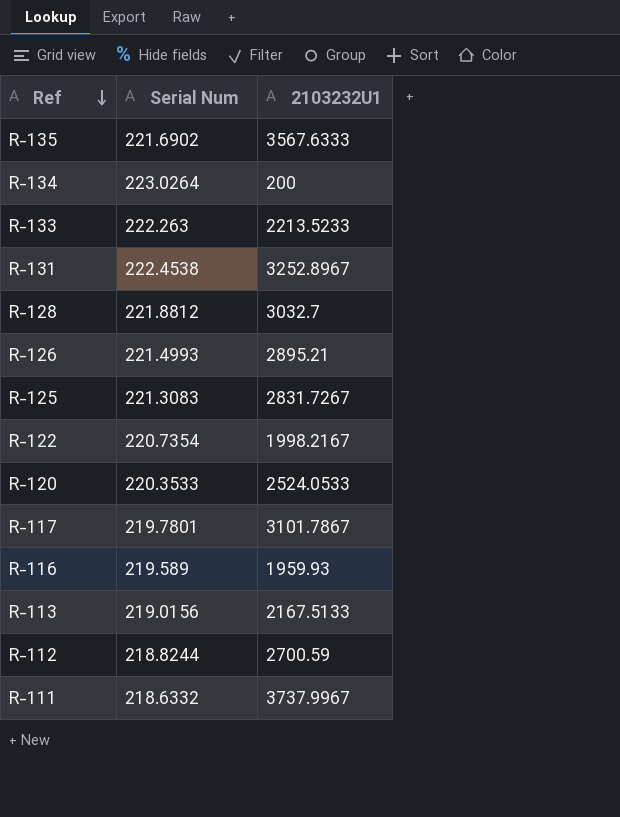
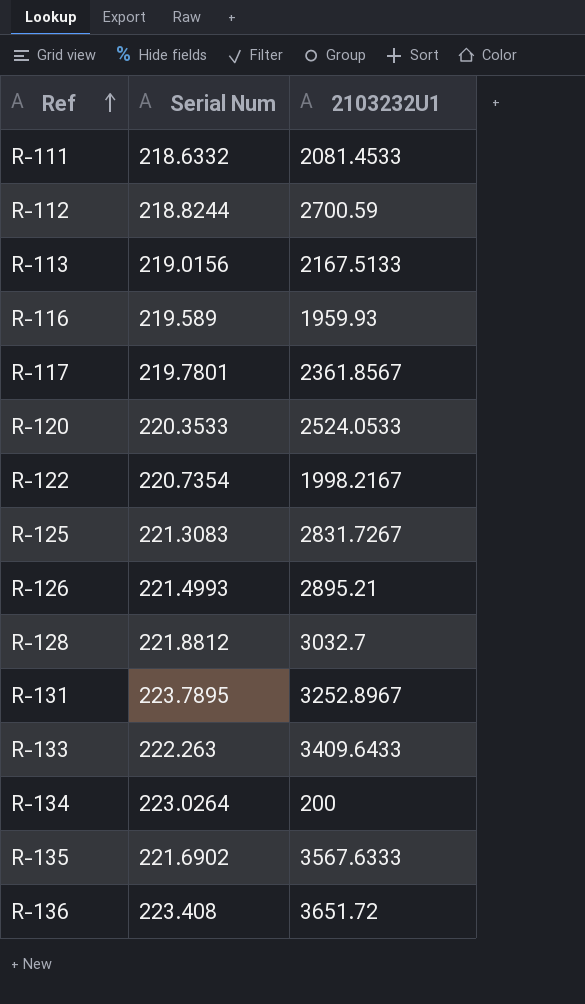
row order: Ref descending -> Ref ascending
R-111 | 2103232U1: 3737.9967 -> 2081.4533
R-117 | 2103232U1: 3101.7867 -> 2361.8567
R-131 | Serial Num: 222.4538 -> 223.7895
R-133 | 2103232U1: 2213.5233 -> 3409.6433
row R-136: none -> 223.408 | 3651.72

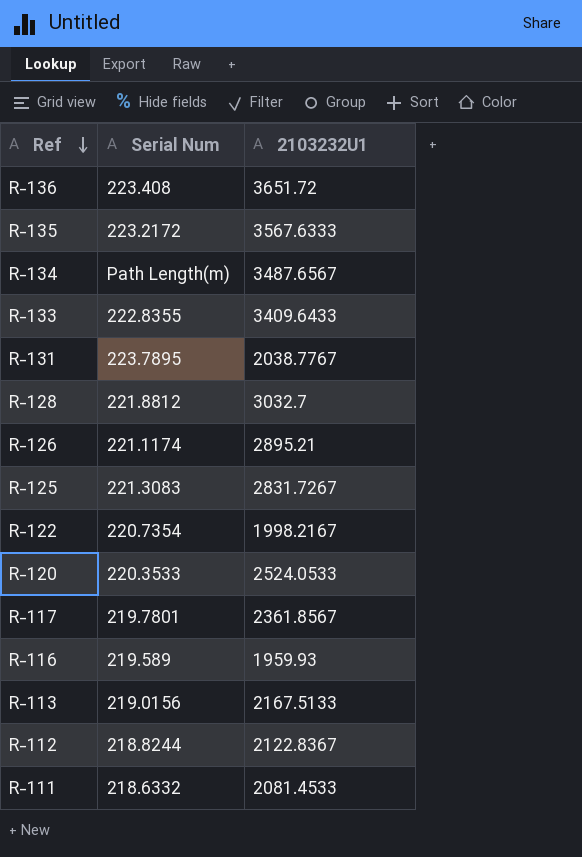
row order: Ref ascending -> Ref descending
R-135 | Serial Num: 221.6902 -> 223.2172
R-134 | Serial Num: 223.0264 -> Path Length(m)
R-134 | 2103232U1: 200 -> 3487.6567
R-133 | Serial Num: 222.263 -> 222.8355
R-131 | 2103232U1: 3252.8967 -> 2038.7767
R-126 | Serial Num: 221.4993 -> 221.1174
R-112 | 2103232U1: 2700.59 -> 2122.8367

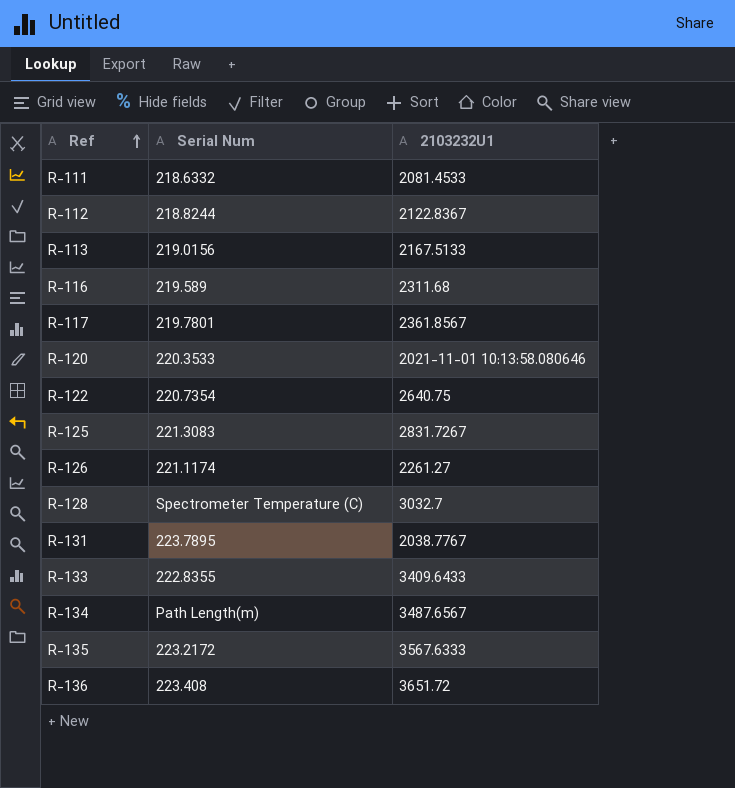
row order: Ref descending -> Ref ascending
R-116 | 2103232U1: 1959.93 -> 2311.68
R-120 | 2103232U1: 2524.0533 -> 2021-11-01 10:13:58.080646
R-122 | 2103232U1: 1998.2167 -> 2640.75
R-126 | 2103232U1: 2895.21 -> 2261.27
R-128 | Serial Num: 221.8812 -> Spectrometer Temperature (C)

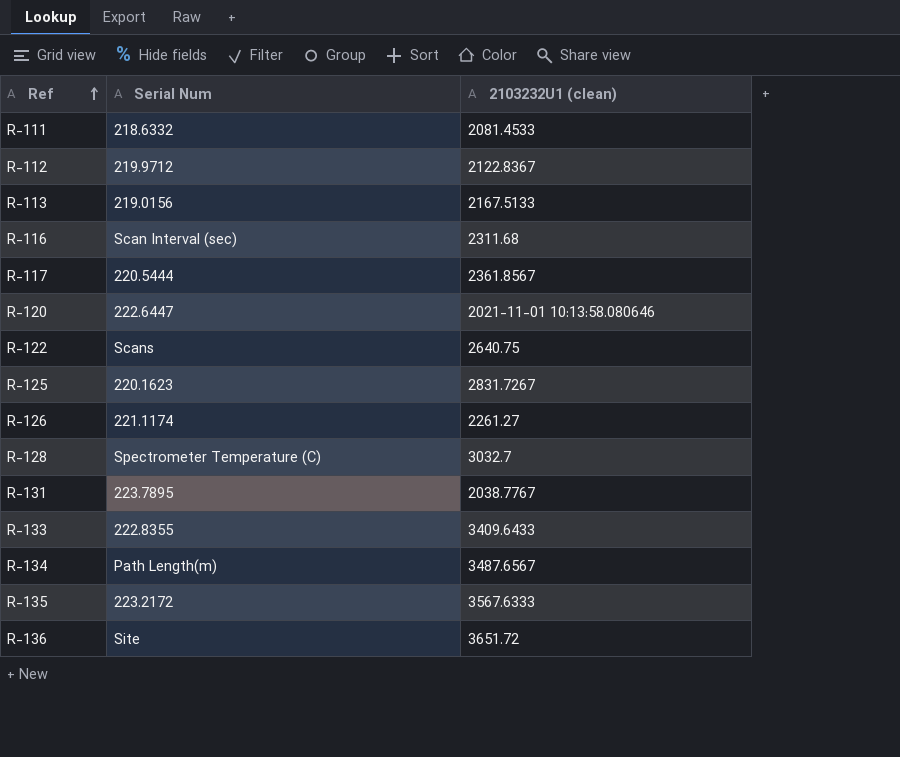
column name: 2103232U1 -> 2103232U1 (clean)
R-112 | Serial Num: 218.8244 -> 219.9712
R-116 | Serial Num: 219.589 -> Scan Interval (sec)
R-117 | Serial Num: 219.7801 -> 220.5444
R-120 | Serial Num: 220.3533 -> 222.6447
R-122 | Serial Num: 220.7354 -> Scans
R-125 | Serial Num: 221.3083 -> 220.1623
R-136 | Serial Num: 223.408 -> Site

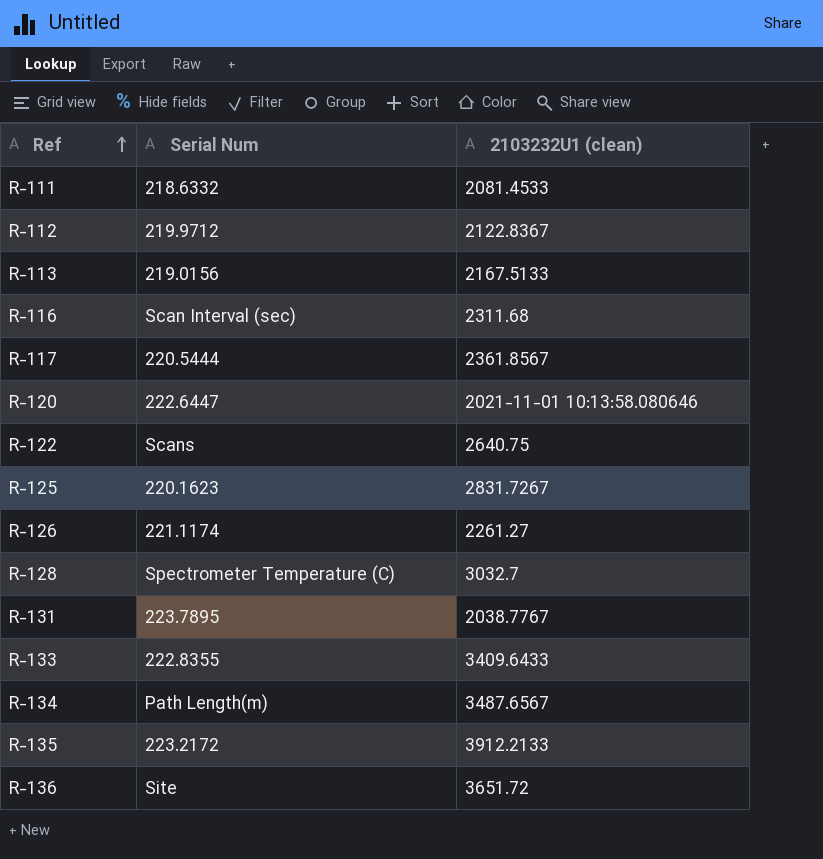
R-135 | 2103232U1 (clean): 3567.6333 -> 3912.2133

